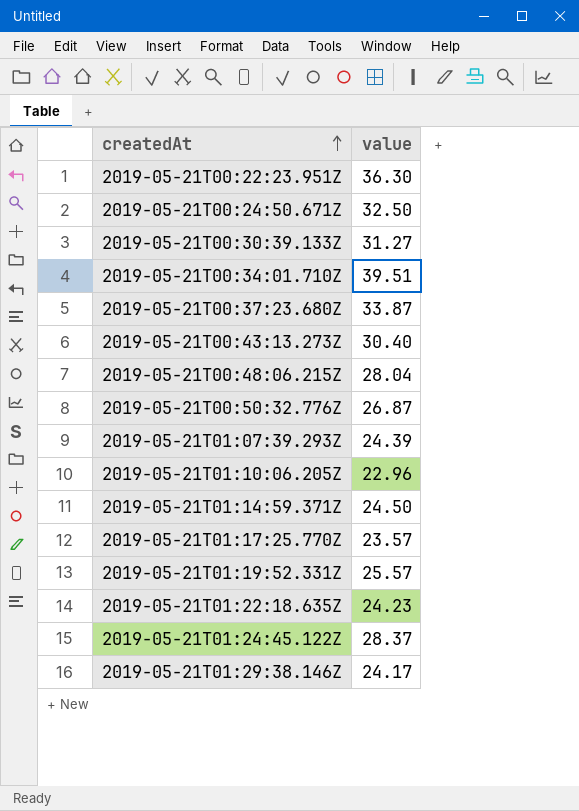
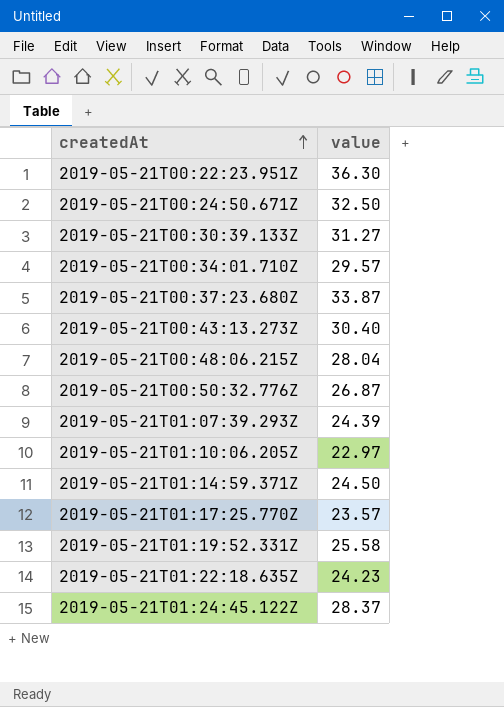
row 2019-05-21T01:29:38.146Z: 24.17 -> none
2019-05-21T00:34:01.710Z | value: 39.51 -> 29.57
2019-05-21T01:10:06.205Z | value: 22.96 -> 22.97
2019-05-21T01:19:52.331Z | value: 25.57 -> 25.58

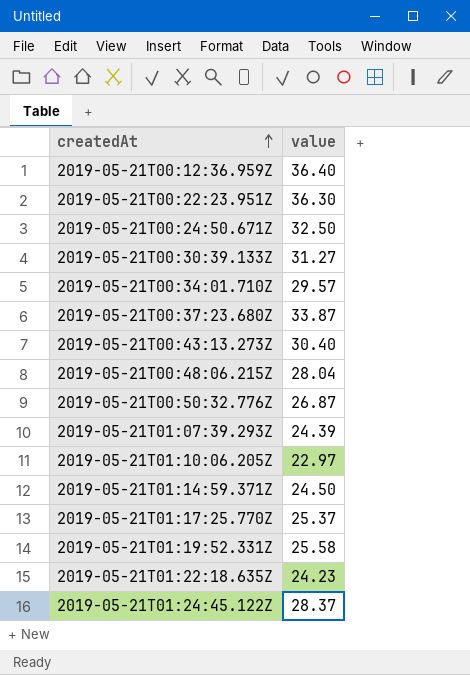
row 2019-05-21T00:12:36.959Z: none -> 36.40
2019-05-21T01:17:25.770Z | value: 23.57 -> 25.37

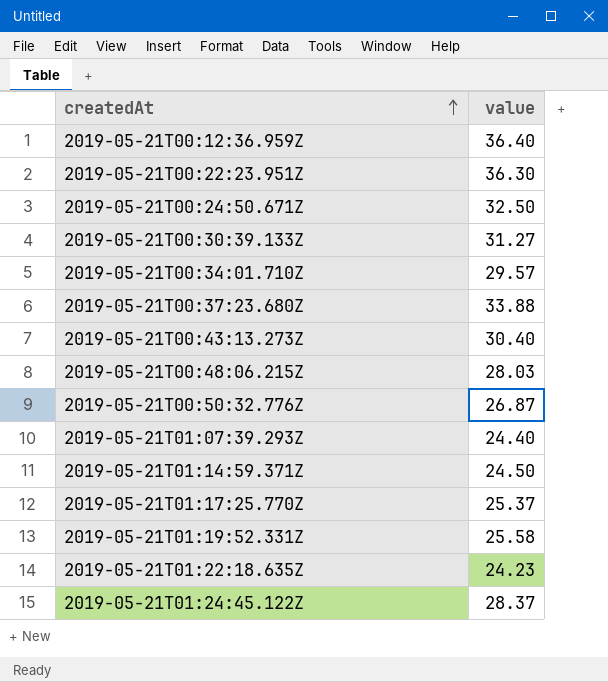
row 2019-05-21T01:10:06.205Z: 22.97 -> none
2019-05-21T00:37:23.680Z | value: 33.87 -> 33.88
2019-05-21T00:48:06.215Z | value: 28.04 -> 28.03
2019-05-21T01:07:39.293Z | value: 24.39 -> 24.40

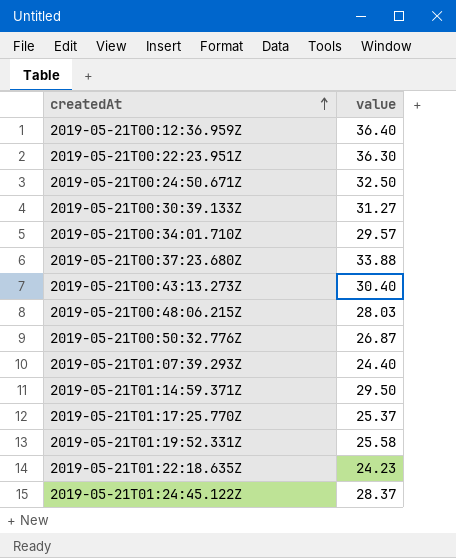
2019-05-21T01:14:59.371Z | value: 24.50 -> 29.50

